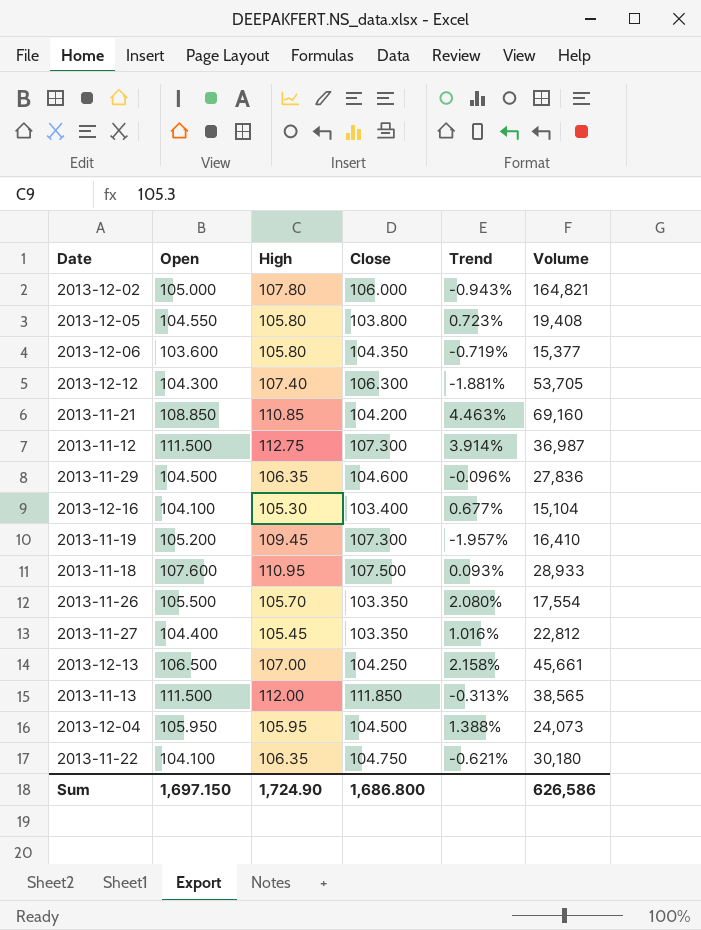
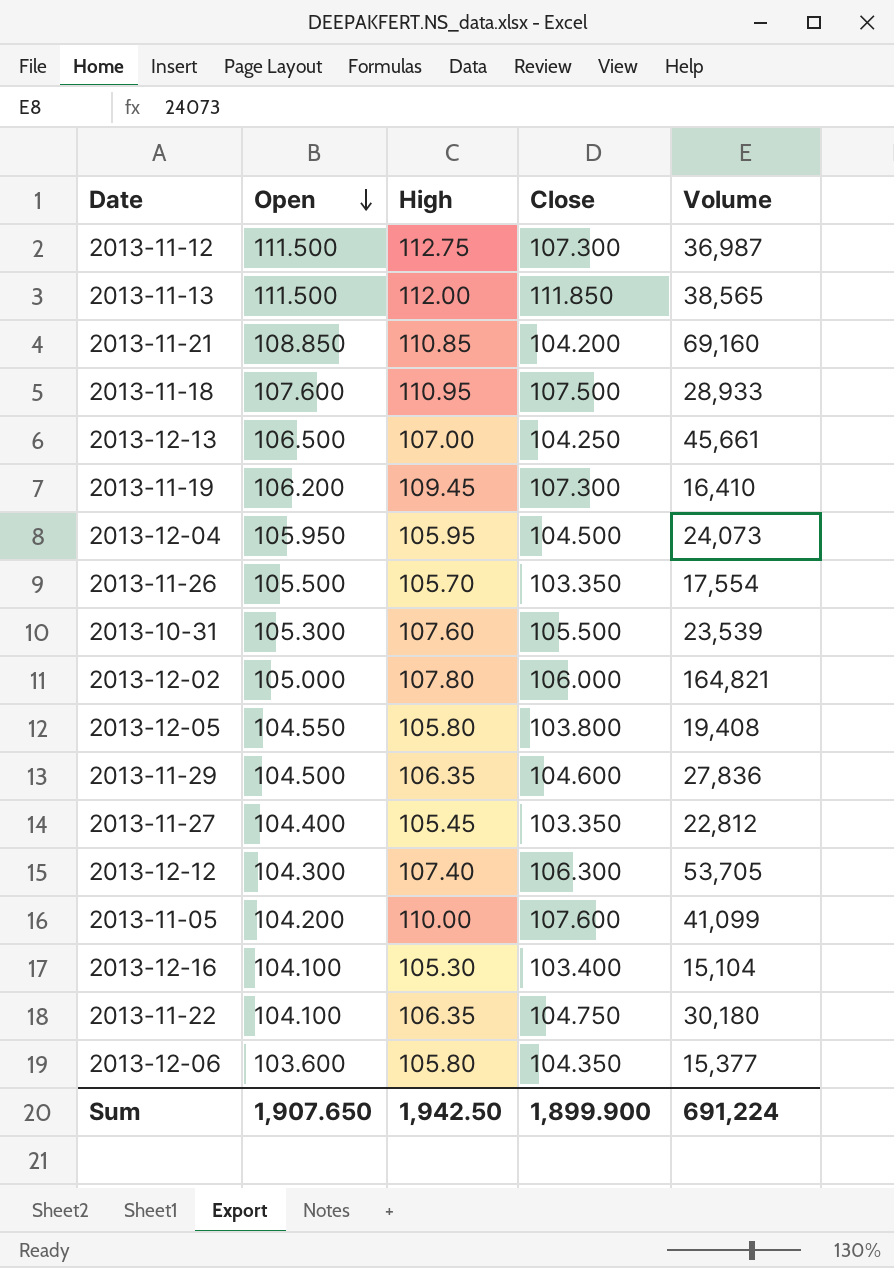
row order: none -> Open descending
column Trend | formula: ([Open] - [Close]) / [Close] -> none
2013-11-19 | Open: 105.200 -> 106.200
row 2013-10-31: none -> 105.300 | 107.60 | 105.500 | 23,539
row 2013-11-05: none -> 104.200 | 110.00 | 107.600 | 41,099
Sum | Open: 1,697.150 -> 1,907.650
Sum | High: 1,724.90 -> 1,942.50
Sum | Close: 1,686.800 -> 1,899.900
Sum | Volume: 626,586 -> 691,224

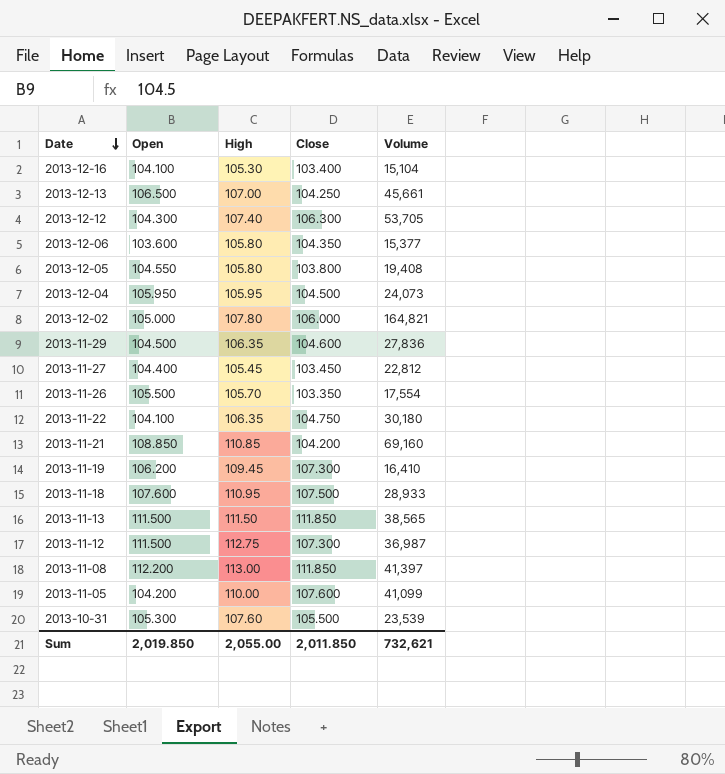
row order: Open descending -> Date descending
2013-11-27 | Close: 103.350 -> 103.450
2013-11-13 | High: 112.00 -> 111.50
row 2013-11-08: none -> 112.200 | 113.00 | 111.850 | 41,397
Sum | Open: 1,907.650 -> 2,019.850
Sum | High: 1,942.50 -> 2,055.00
Sum | Close: 1,899.900 -> 2,011.850
Sum | Volume: 691,224 -> 732,621

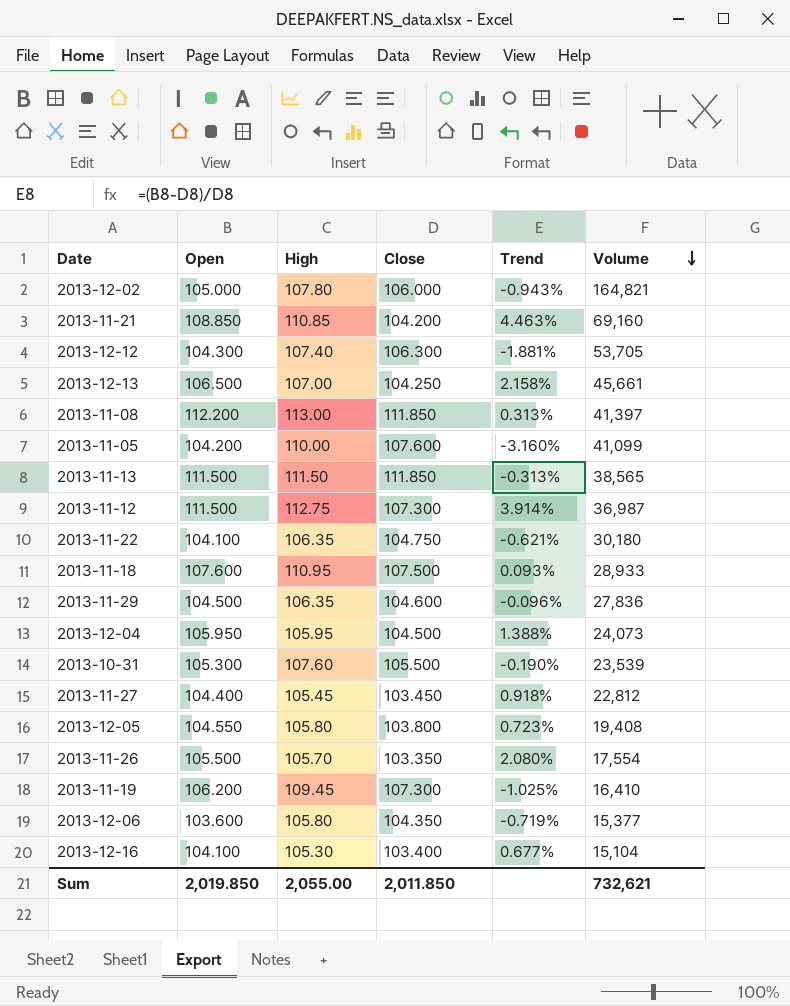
row order: Date descending -> Volume descending
column Trend | formula: none -> ([Open] - [Close]) / [Close]

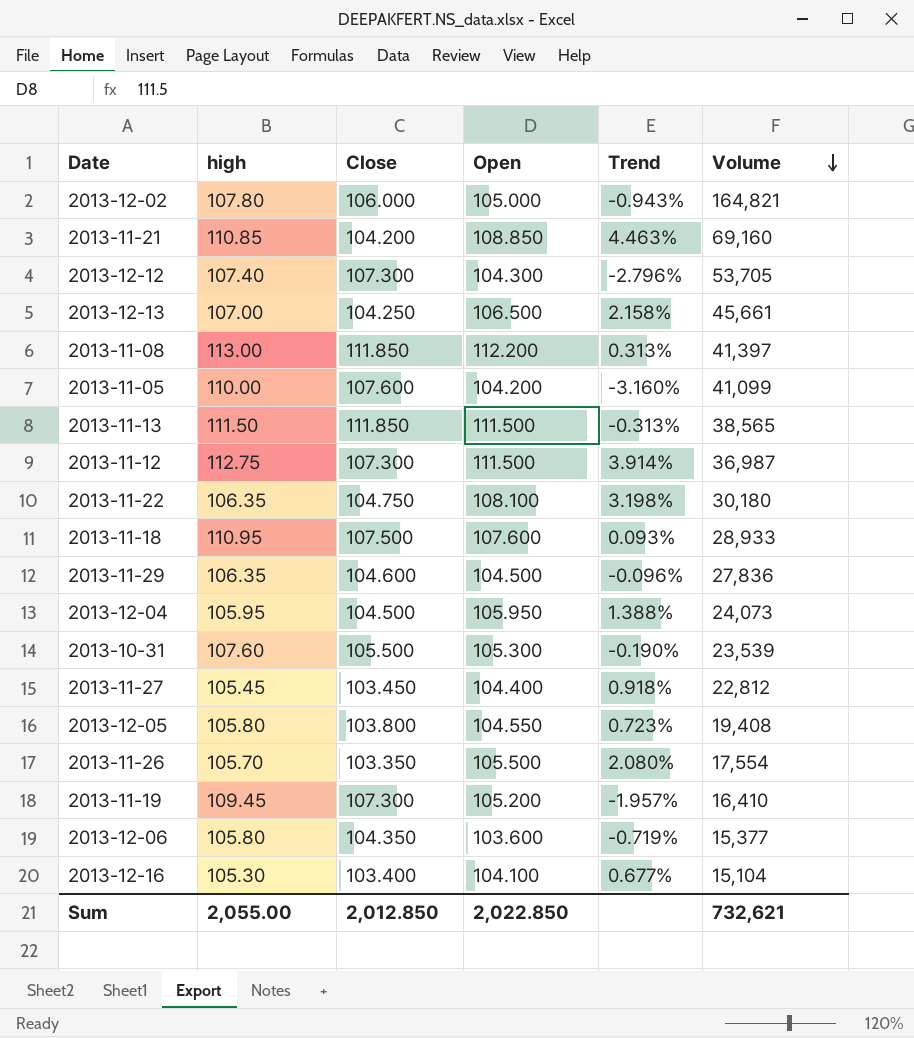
column name: High -> high
column Open | position: 2 -> 4
2013-12-12 | Close: 106.300 -> 107.300
2013-12-12 | Trend: -1.881% -> -2.796%
2013-11-22 | Open: 104.100 -> 108.100
2013-11-22 | Trend: -0.621% -> 3.198%
2013-11-19 | Open: 106.200 -> 105.200
2013-11-19 | Trend: -1.025% -> -1.957%
Sum | Close: 2,011.850 -> 2,012.850
Sum | Open: 2,019.850 -> 2,022.850

